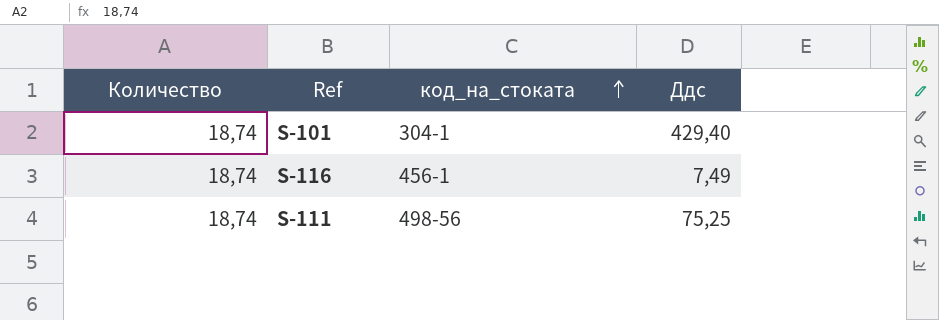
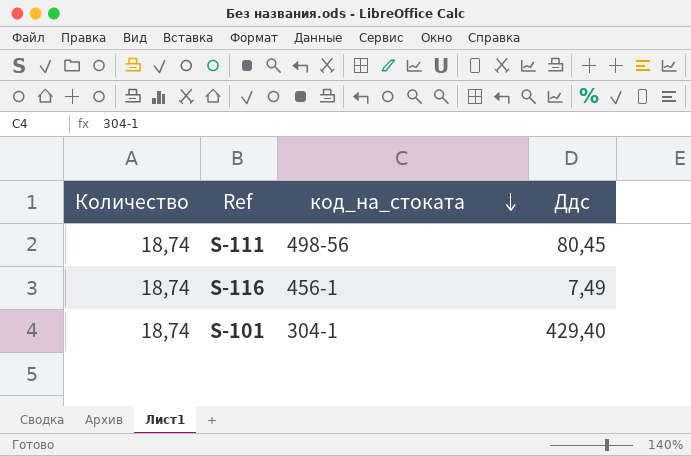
row order: код_на_стоката ascending -> код_на_стоката descending
S-111 | Ддс: 75,25 -> 80,45

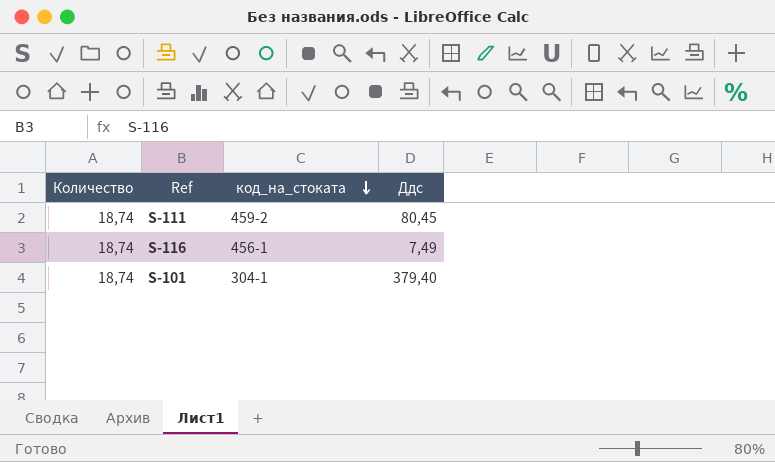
S-111 | код_на_стоката: 498-56 -> 459-2
S-101 | Ддс: 429,40 -> 379,40

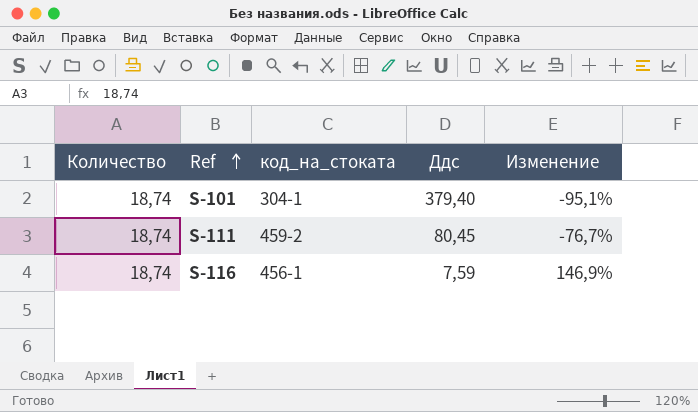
row order: код_на_стоката descending -> Ref ascending
column Изменение | formula: none -> ([Количество] - [Ддс]) / [Ддс]
S-116 | Ддс: 7,49 -> 7,59

